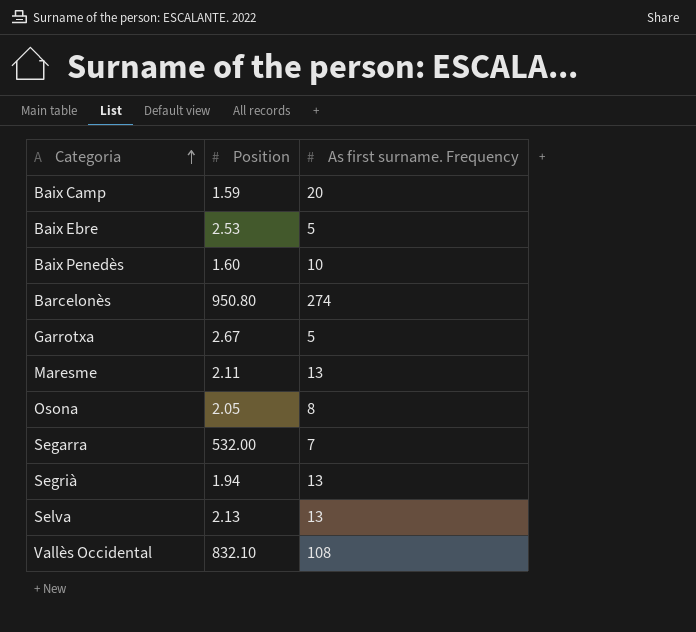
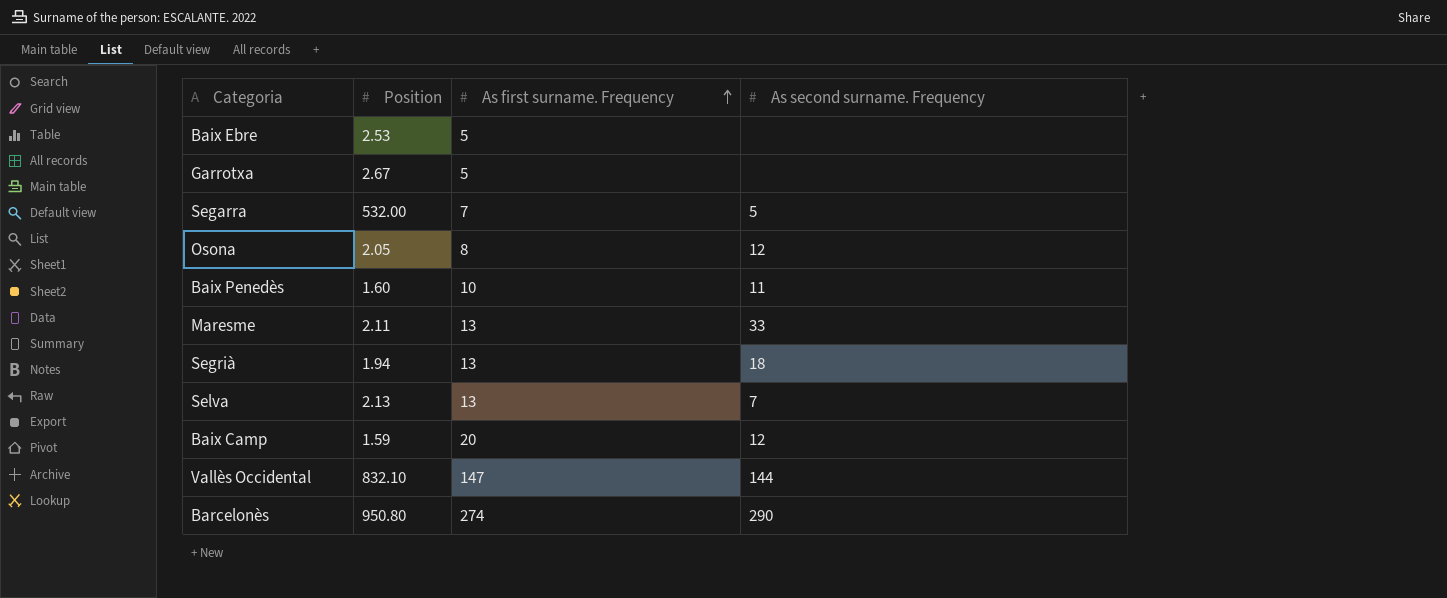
row order: Categoria ascending -> As first surname. Frequency ascending
column As second surname. Frequency | position: none -> 4
Vallès Occidental | As first surname. Frequency: 108 -> 147

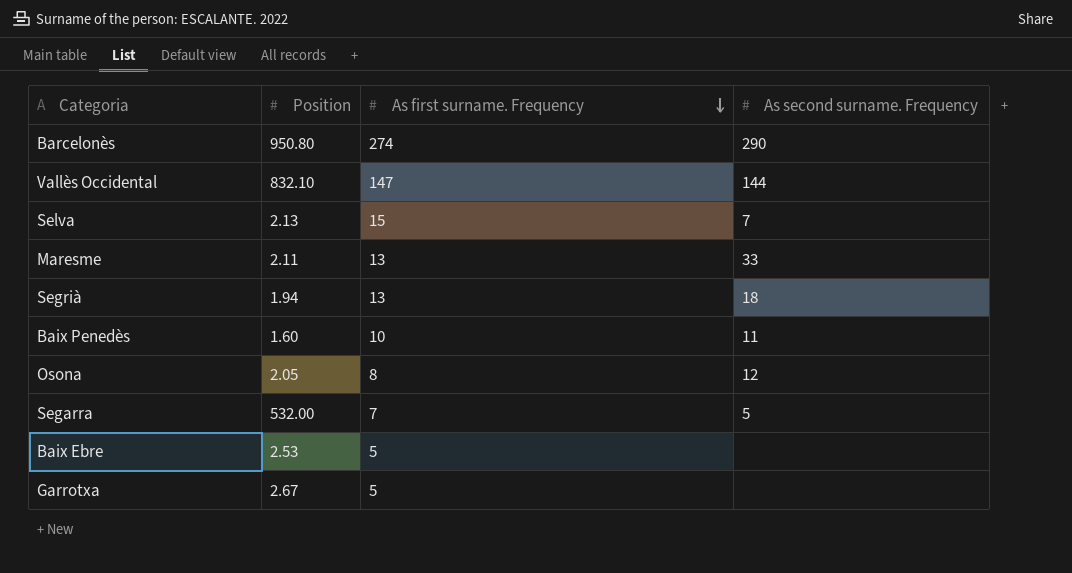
row order: As first surname. Frequency ascending -> As first surname. Frequency descending
row Baix Camp: 1.59 | 20 | 12 -> none
Selva | As first surname. Frequency: 13 -> 15

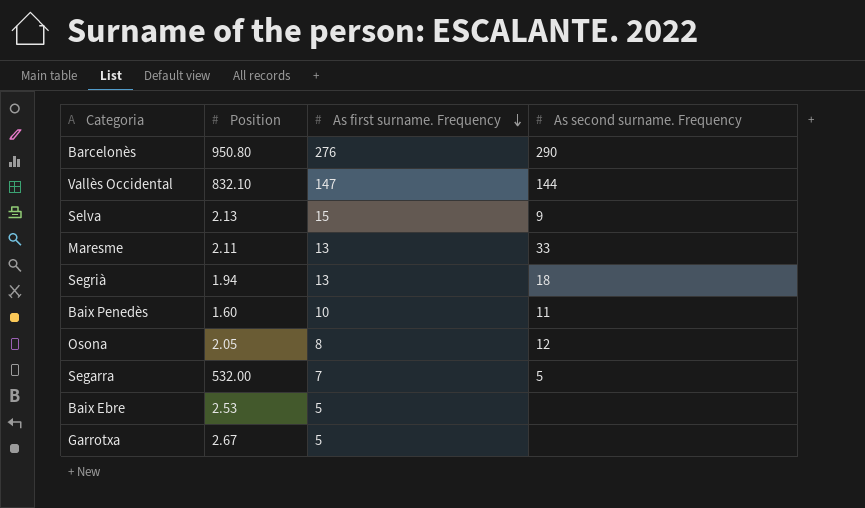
Barcelonès | As first surname. Frequency: 274 -> 276
Selva | As second surname. Frequency: 7 -> 9

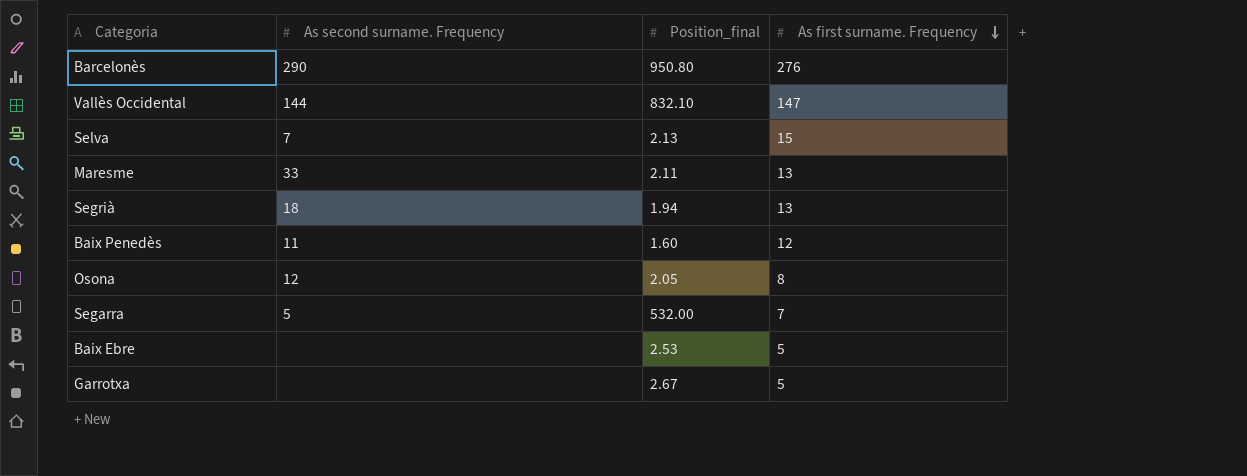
column As second surname. Frequency | position: 4 -> 2
column name: Position -> Position_final
Selva | As second surname. Frequency: 9 -> 7
Baix Penedès | As first surname. Frequency: 10 -> 12

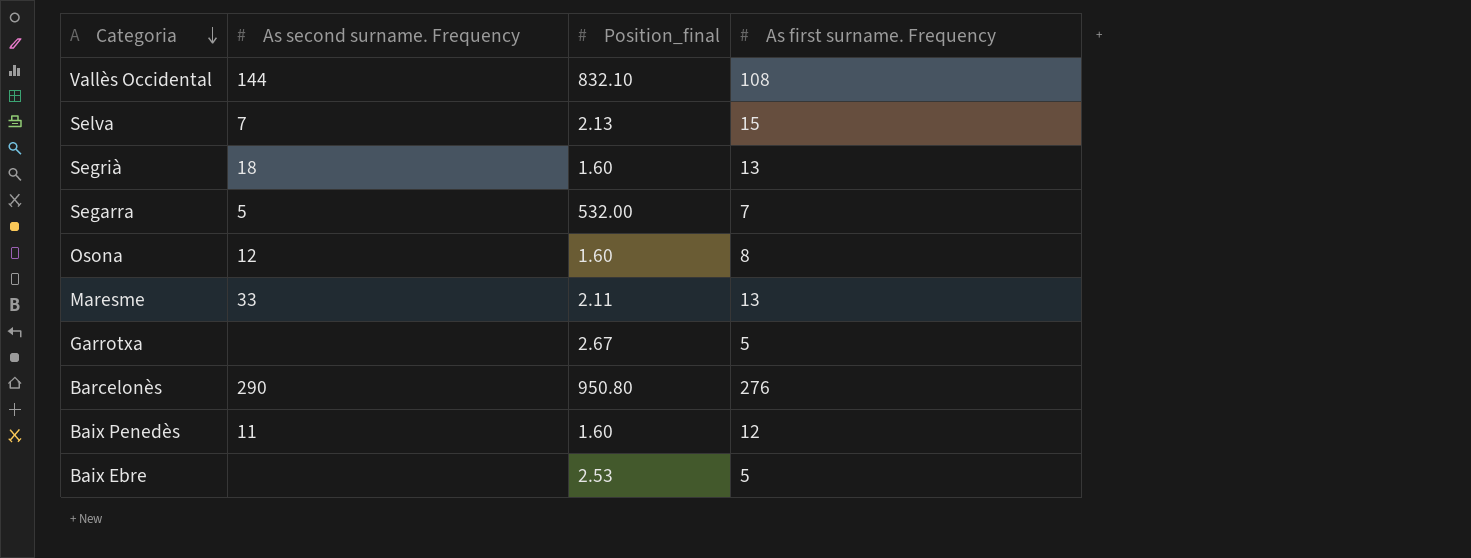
row order: As first surname. Frequency descending -> Categoria descending
Vallès Occidental | As first surname. Frequency: 147 -> 108
Segrià | Position_final: 1.94 -> 1.60
Osona | Position_final: 2.05 -> 1.60

